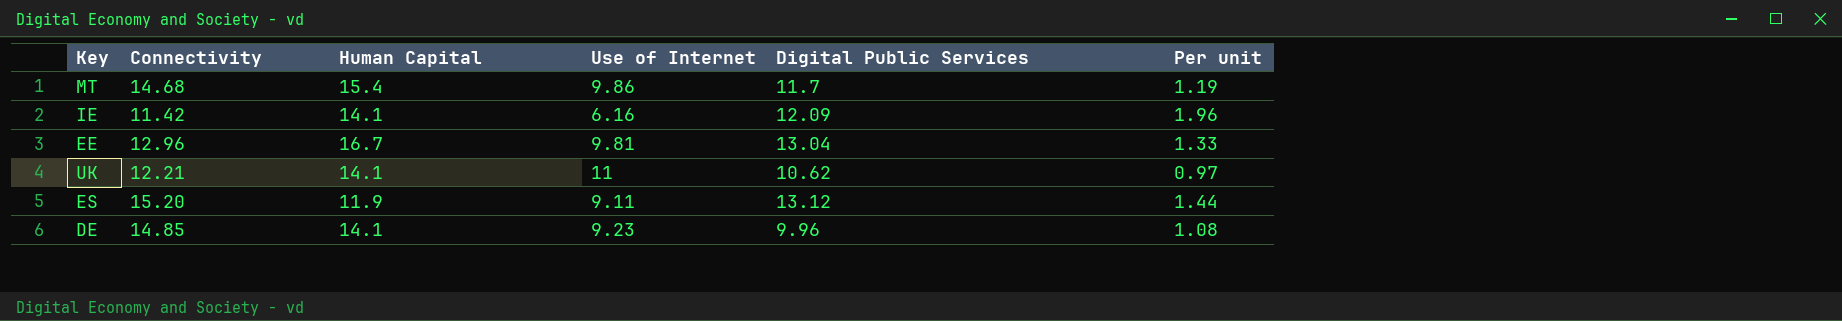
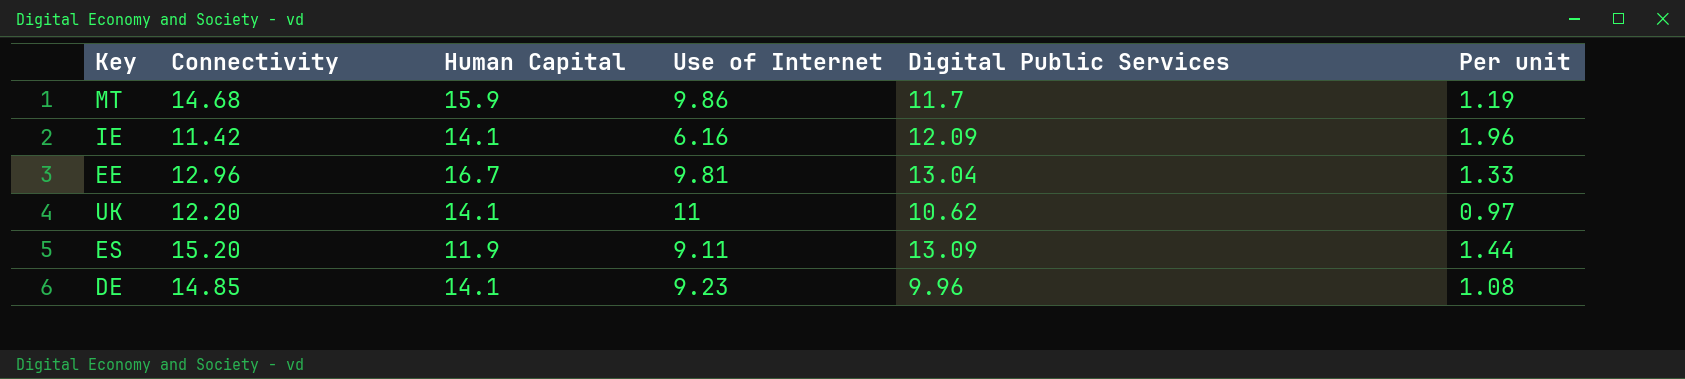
MT | Human Capital: 15.4 -> 15.9
UK | Connectivity: 12.21 -> 12.20
ES | Digital Public Services: 13.12 -> 13.09

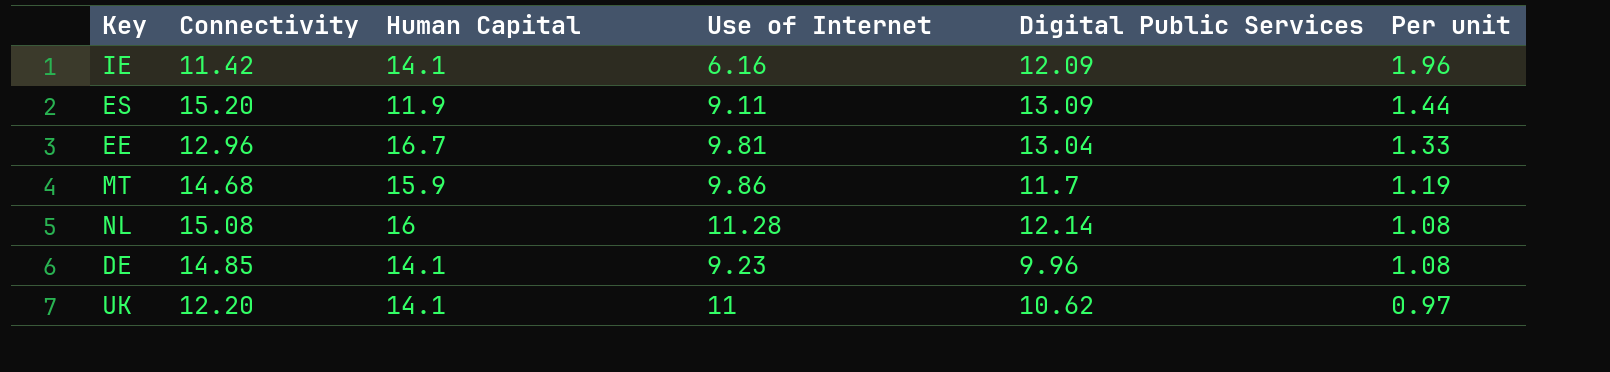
row order: none -> Per unit descending
row NL: none -> 15.08 | 16 | 11.28 | 12.14 | 1.08

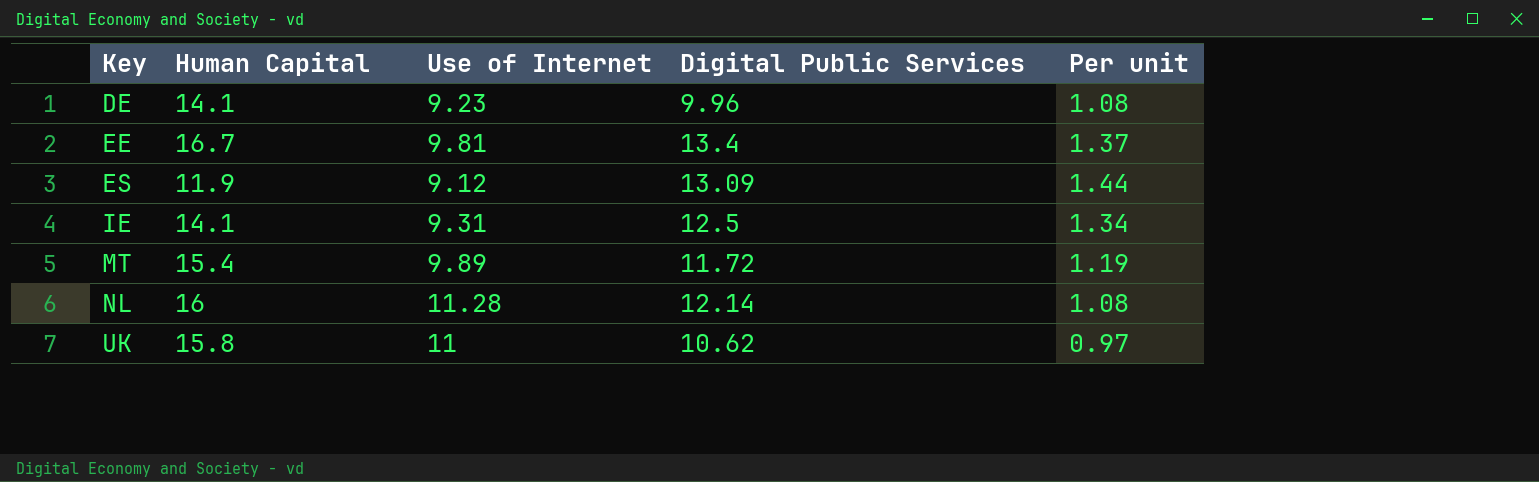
row order: Per unit descending -> Key ascending
column Connectivity | position: 2 -> none
EE | Digital Public Services: 13.04 -> 13.4
EE | Per unit: 1.33 -> 1.37
ES | Use of Internet: 9.11 -> 9.12
IE | Use of Internet: 6.16 -> 9.31
IE | Digital Public Services: 12.09 -> 12.5
IE | Per unit: 1.96 -> 1.34
MT | Human Capital: 15.9 -> 15.4
MT | Use of Internet: 9.86 -> 9.89
MT | Digital Public Services: 11.7 -> 11.72
UK | Human Capital: 14.1 -> 15.8

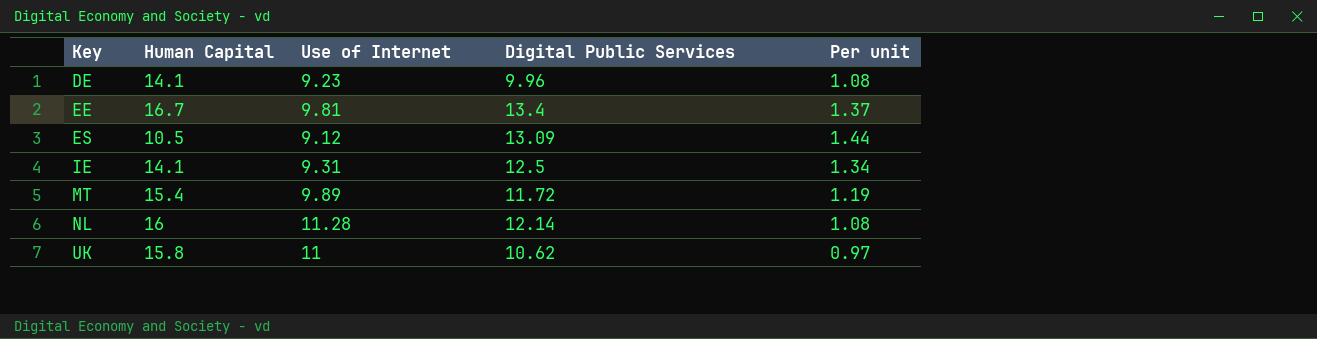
ES | Human Capital: 11.9 -> 10.5

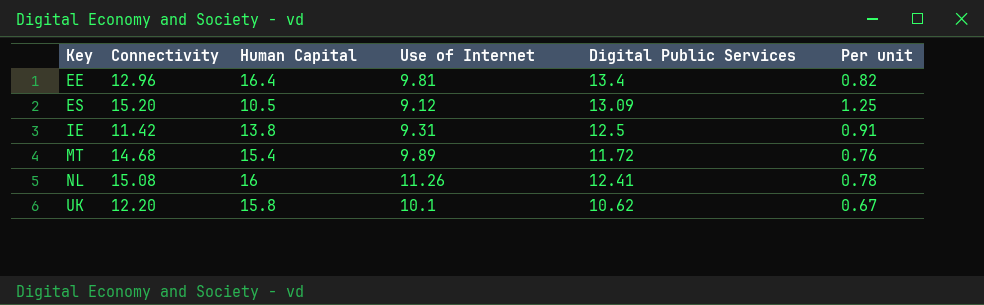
column Connectivity | position: none -> 2
column Per unit | formula: [Digital Public Services] / [Use of Internet] -> [Digital Public Services] / [Human Capital]
row DE: 14.1 | 9.23 | 9.96 | 1.08 -> none
EE | Human Capital: 16.7 -> 16.4
IE | Human Capital: 14.1 -> 13.8
NL | Use of Internet: 11.28 -> 11.26
NL | Digital Public Services: 12.14 -> 12.41
UK | Use of Internet: 11 -> 10.1

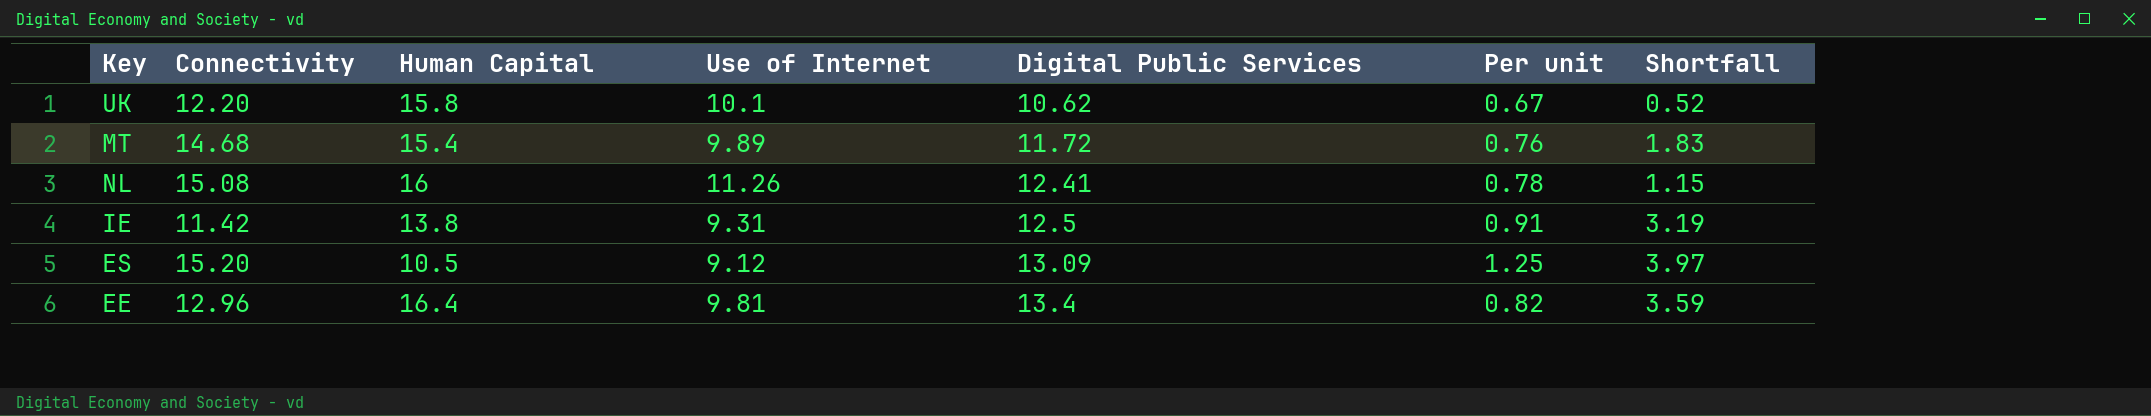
row order: Key ascending -> Digital Public Services ascending
column Shortfall | formula: none -> [Digital Public Services] - [Use of Internet]

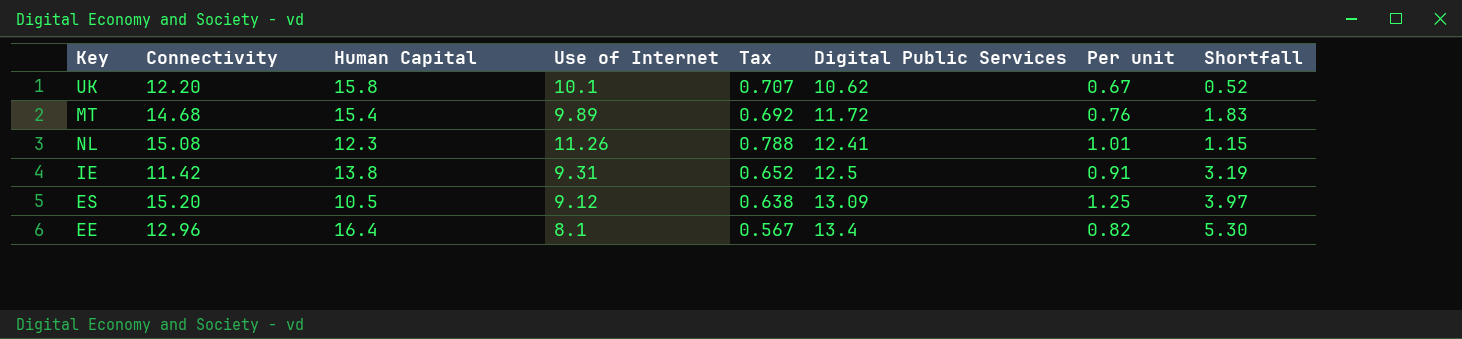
column Tax | formula: none -> [Use of Internet] * 0.07
NL | Human Capital: 16 -> 12.3
NL | Per unit: 0.78 -> 1.01
EE | Use of Internet: 9.81 -> 8.1
EE | Shortfall: 3.59 -> 5.30

